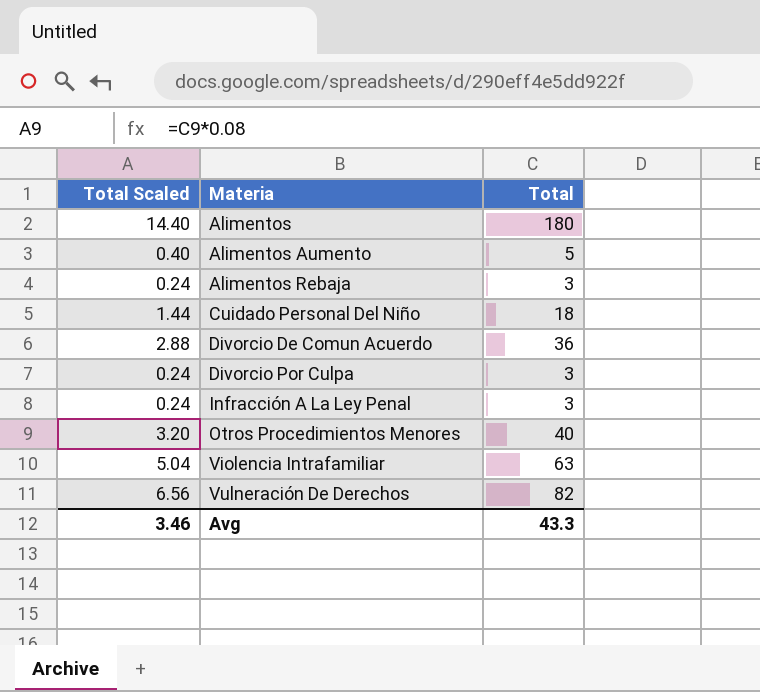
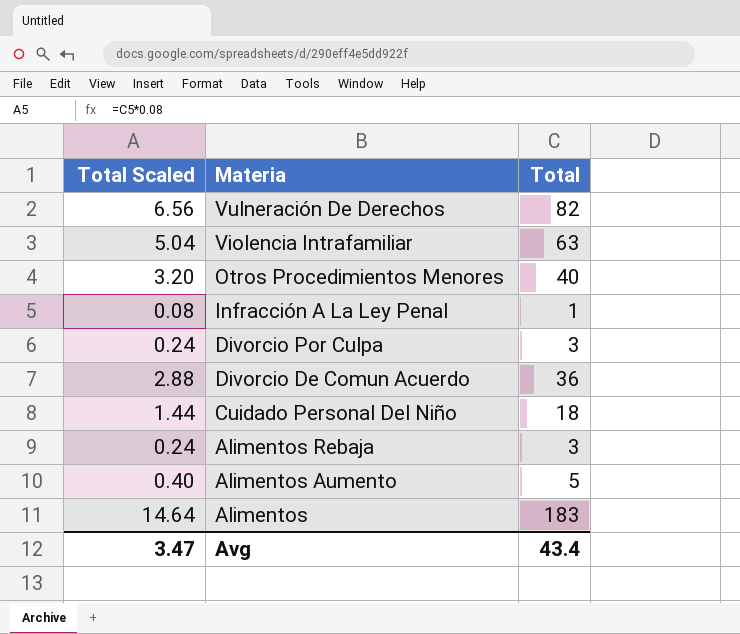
row order: Materia ascending -> Materia descending
Infracción A La Ley Penal | Total Scaled: 0.24 -> 0.08
Infracción A La Ley Penal | Total: 3 -> 1
Alimentos | Total Scaled: 14.40 -> 14.64
Alimentos | Total: 180 -> 183
Avg | Total Scaled: 3.46 -> 3.47
Avg | Total: 43.3 -> 43.4

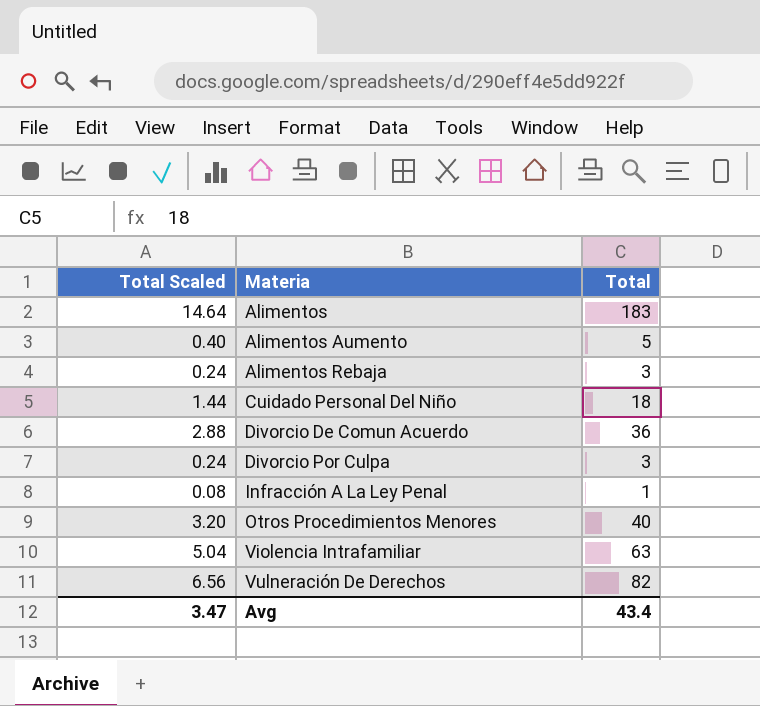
row order: Materia descending -> Materia ascending

